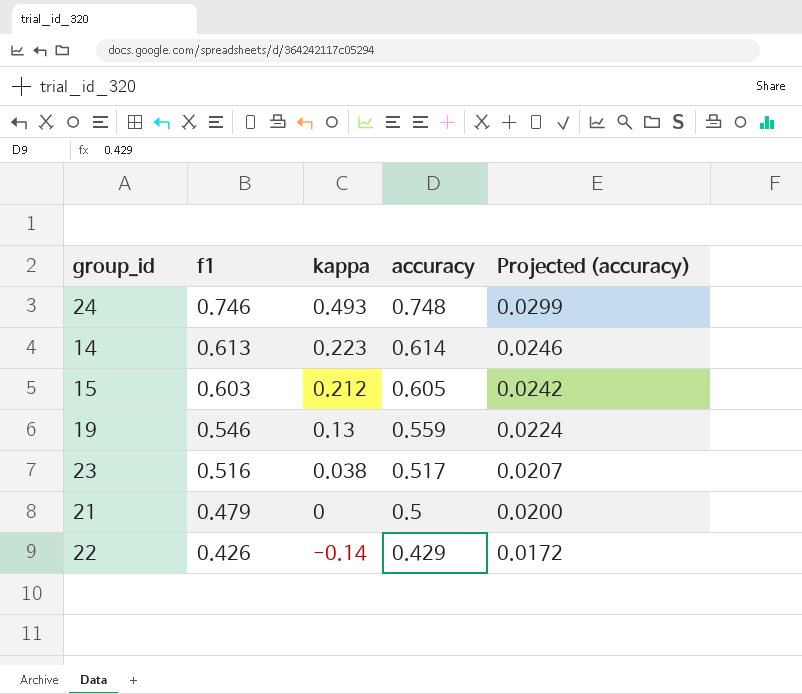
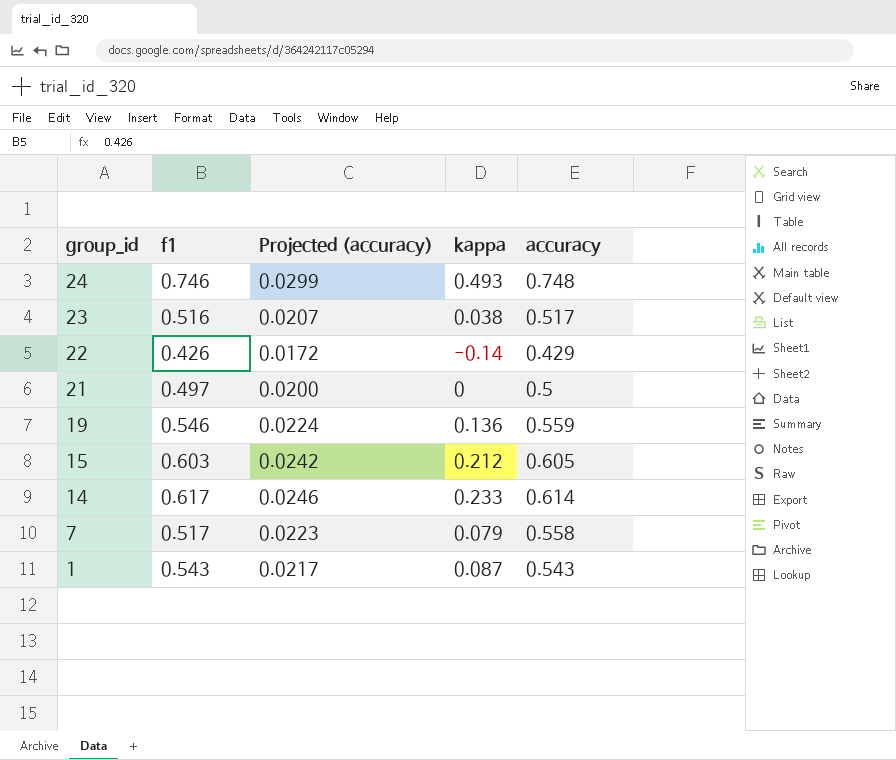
row order: f1 descending -> group_id descending
column Projected (accuracy) | position: 5 -> 3
21 | f1: 0.479 -> 0.497
19 | kappa: 0.13 -> 0.136
14 | f1: 0.613 -> 0.617
14 | kappa: 0.223 -> 0.233
row 7: none -> 0.517 | 0.0223 | 0.079 | 0.558
row 1: none -> 0.543 | 0.0217 | 0.087 | 0.543

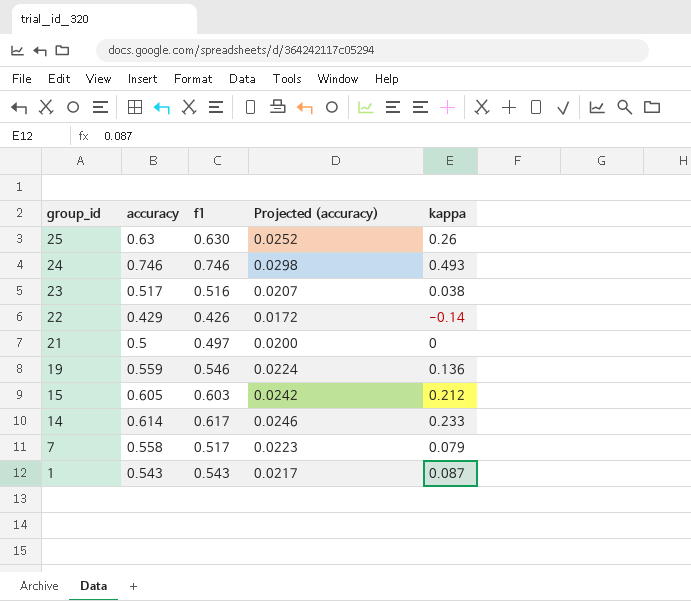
column accuracy | position: 5 -> 2
row 25: none -> 0.63 | 0.630 | 0.0252 | 0.26
24 | accuracy: 0.748 -> 0.746
24 | Projected (accuracy): 0.0299 -> 0.0298

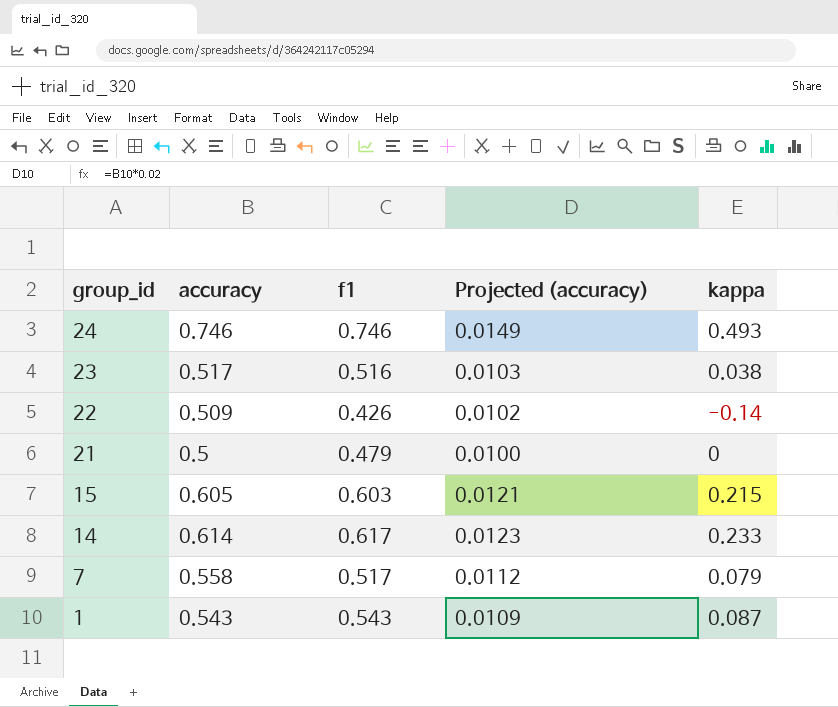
column Projected (accuracy) | formula: [accuracy] * 0.04 -> [accuracy] * 0.02
row 25: 0.63 | 0.630 | 0.0252 | 0.26 -> none
row 19: 0.559 | 0.546 | 0.0224 | 0.136 -> none
22 | accuracy: 0.429 -> 0.509
21 | f1: 0.497 -> 0.479
15 | kappa: 0.212 -> 0.215

